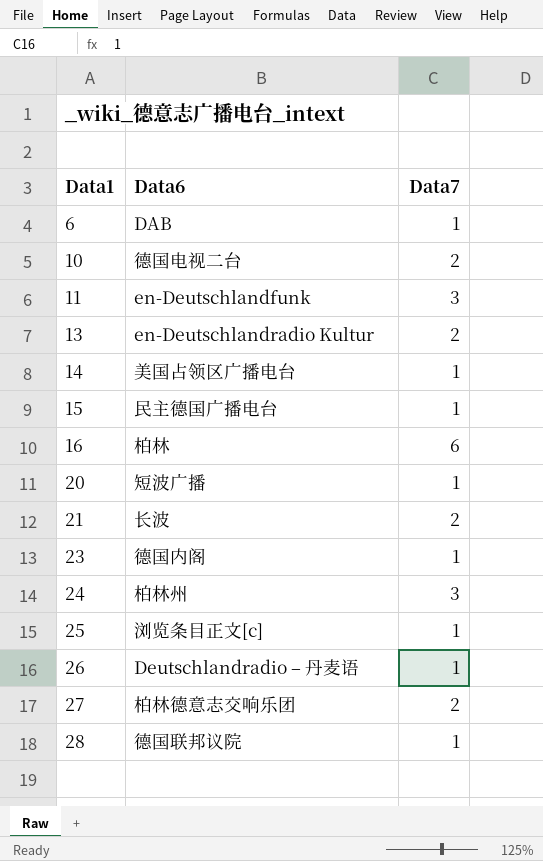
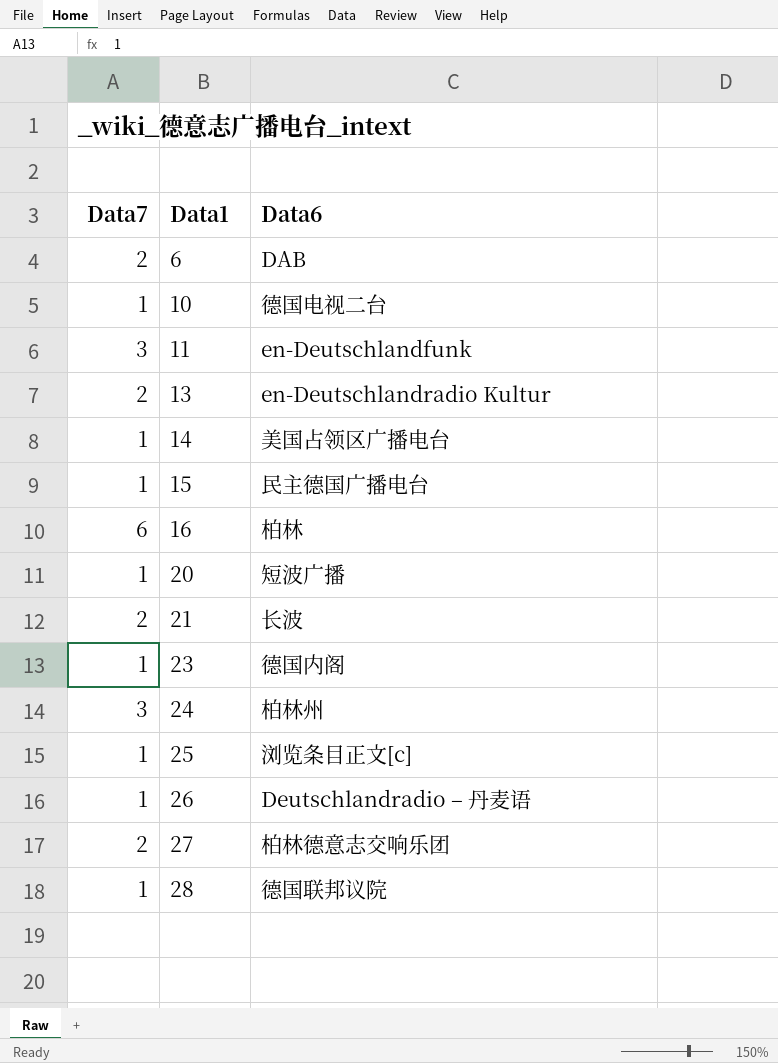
column Data7 | position: 3 -> 1
6 | Data7: 1 -> 2
10 | Data7: 2 -> 1

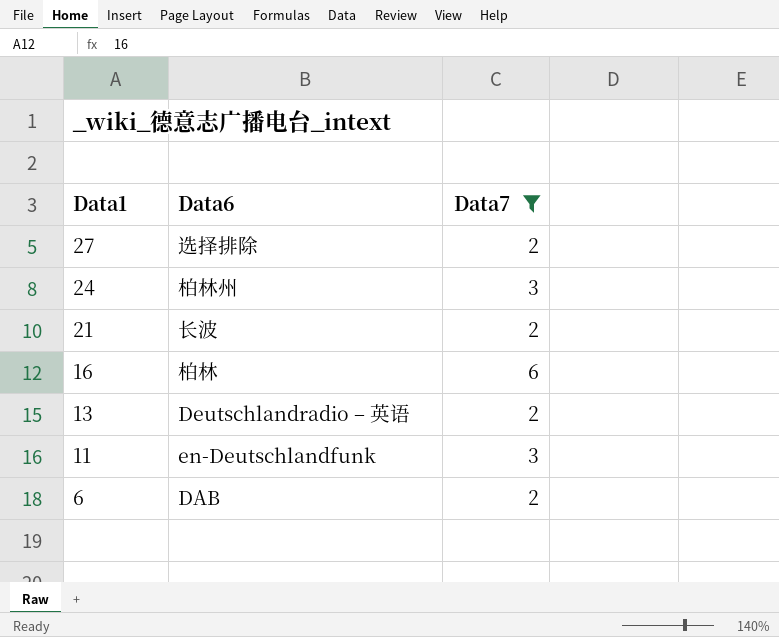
filter: none -> Data7 != 1
row order: Data1 ascending -> Data1 descending
column Data7 | position: 1 -> 3
27 | Data6: 柏林德意志交响乐团 -> 选择排除
13 | Data6: en-Deutschlandradio Kultur -> Deutschlandradio – 英语

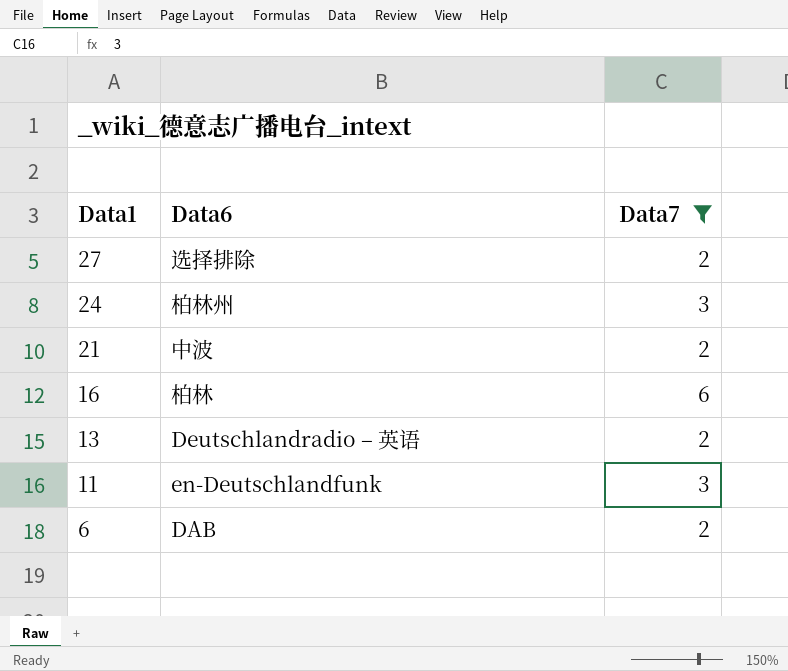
21 | Data6: 长波 -> 中波

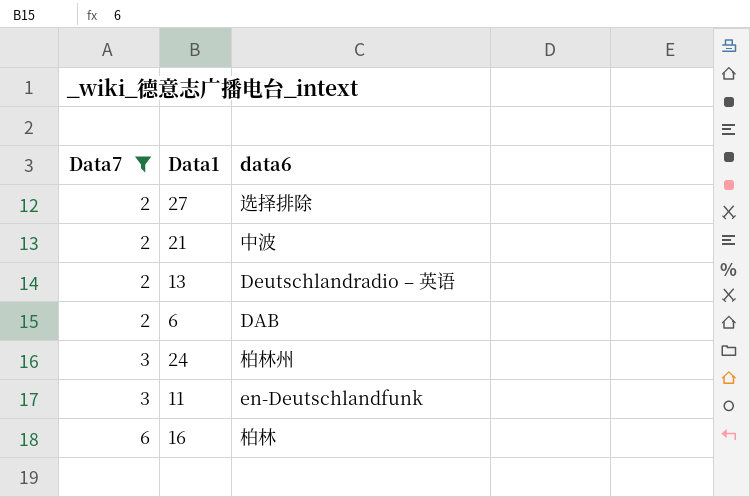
row order: Data1 descending -> Data7 ascending
column Data7 | position: 3 -> 1
column name: Data6 -> data6

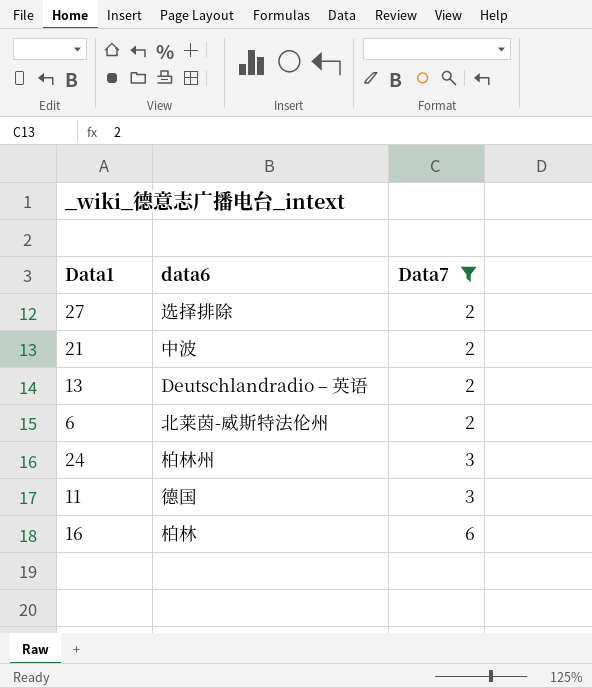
column Data7 | position: 1 -> 3
6 | data6: DAB -> 北莱茵-威斯特法伦州
11 | data6: en-Deutschlandfunk -> 德国

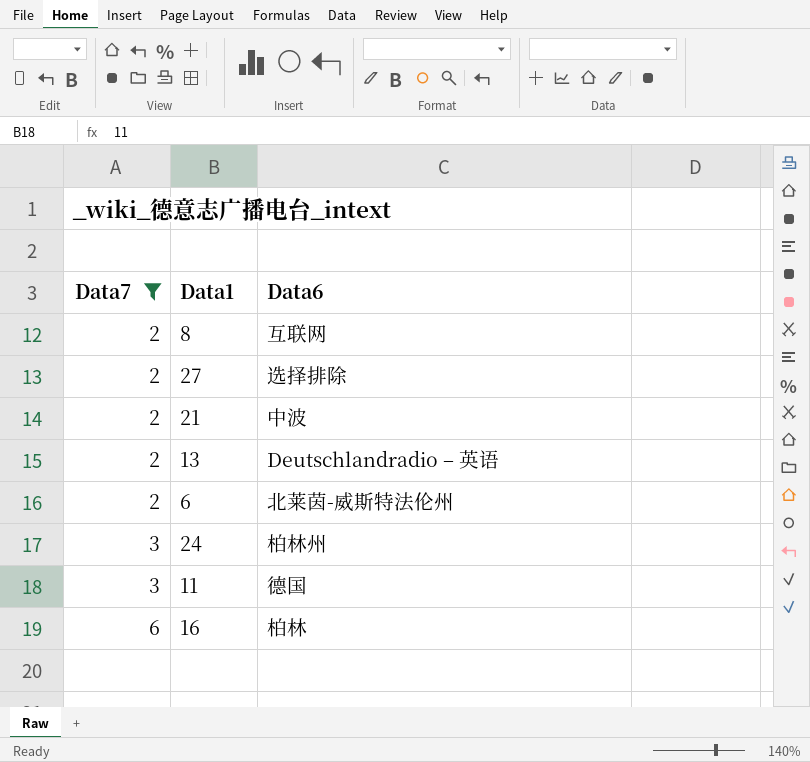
column Data7 | position: 3 -> 1
column name: data6 -> Data6
row 8: none -> 2 | 互联网

